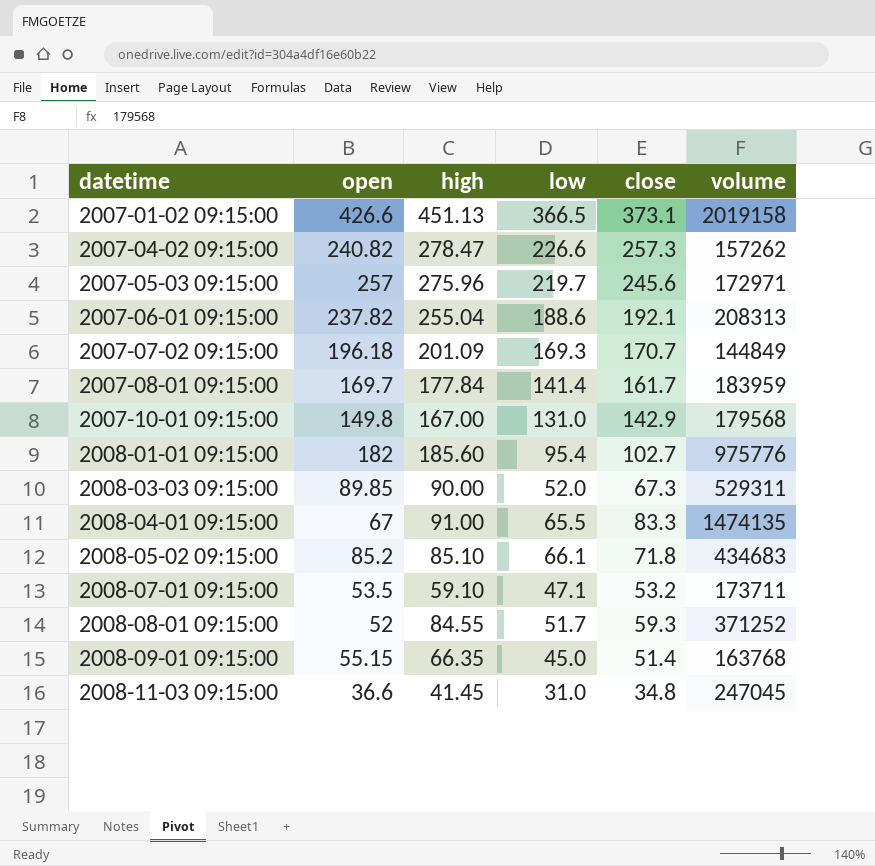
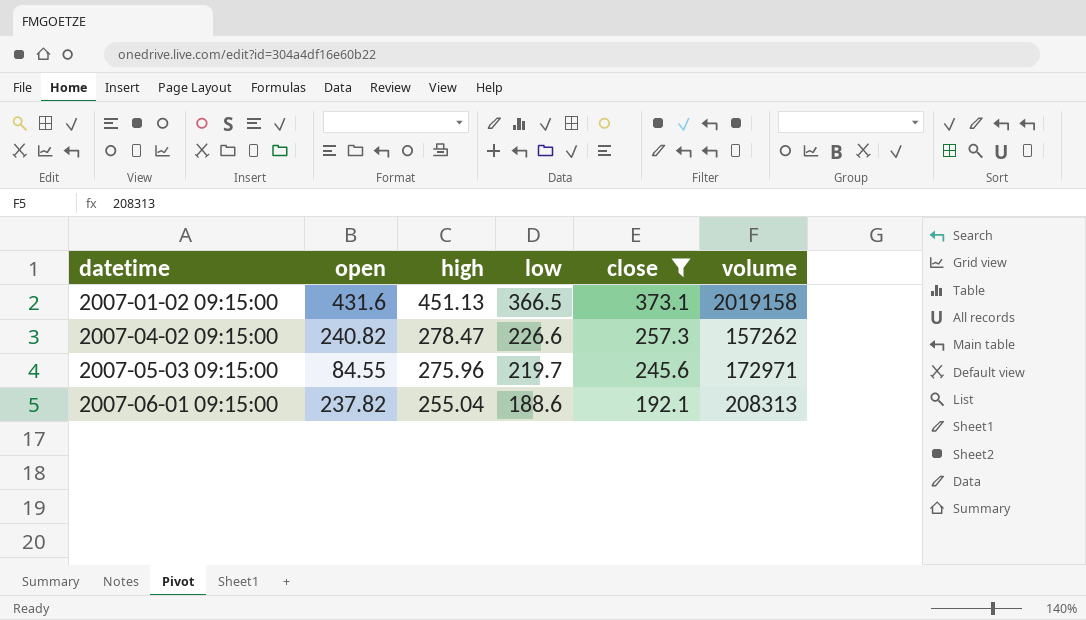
filter: none -> close >= 192.1
2007-01-02 09:15:00 | open: 426.6 -> 431.6
2007-05-03 09:15:00 | open: 257 -> 84.55

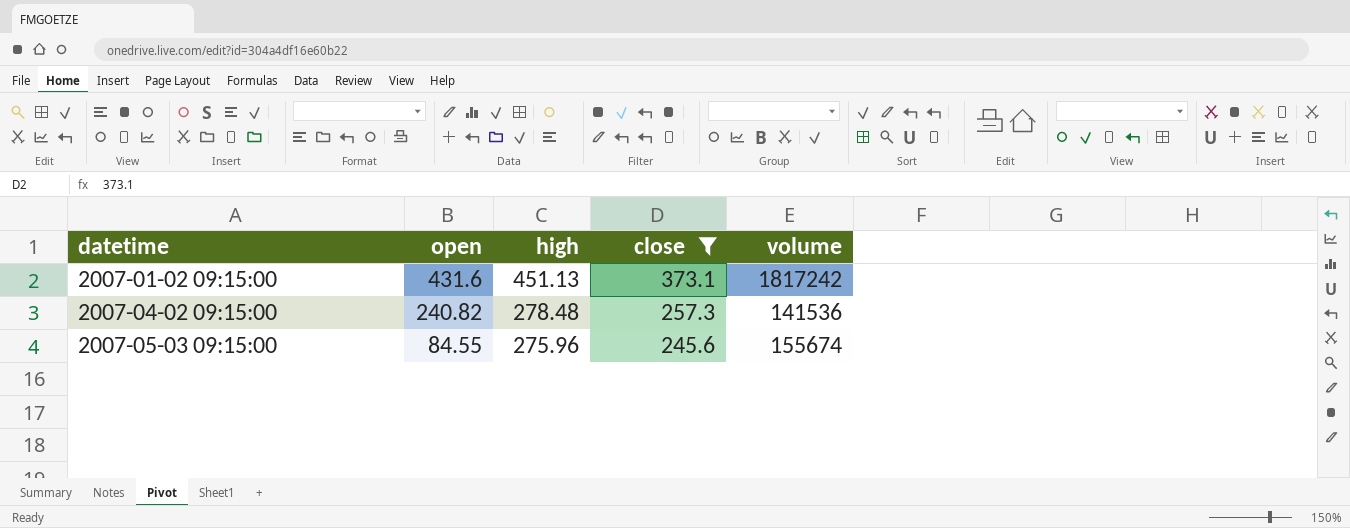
column low | position: 4 -> none
row 2007-06-01 09:15:00: 237.82 | 255.04 | 188.6 | 192.1 | 208313 -> none
2007-01-02 09:15:00 | volume: 2019158 -> 1817242
2007-04-02 09:15:00 | high: 278.47 -> 278.48
2007-04-02 09:15:00 | volume: 157262 -> 141536
2007-05-03 09:15:00 | volume: 172971 -> 155674

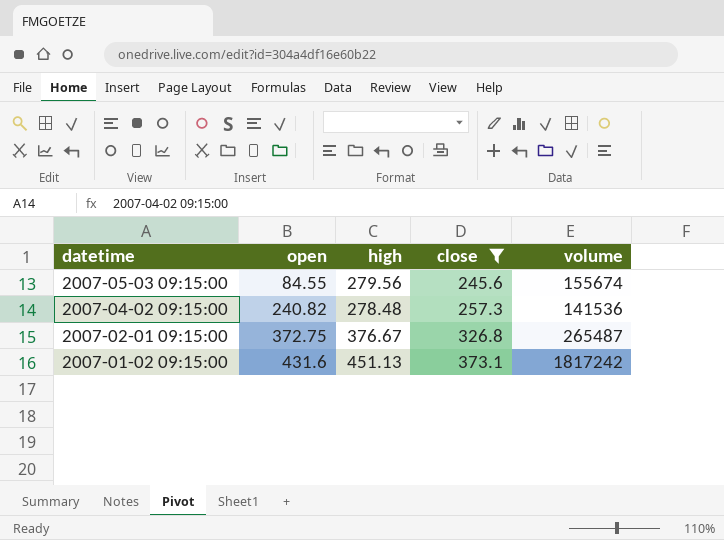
row order: datetime ascending -> datetime descending
2007-05-03 09:15:00 | high: 275.96 -> 279.56
row 2007-02-01 09:15:00: none -> 372.75 | 376.67 | 326.8 | 265487

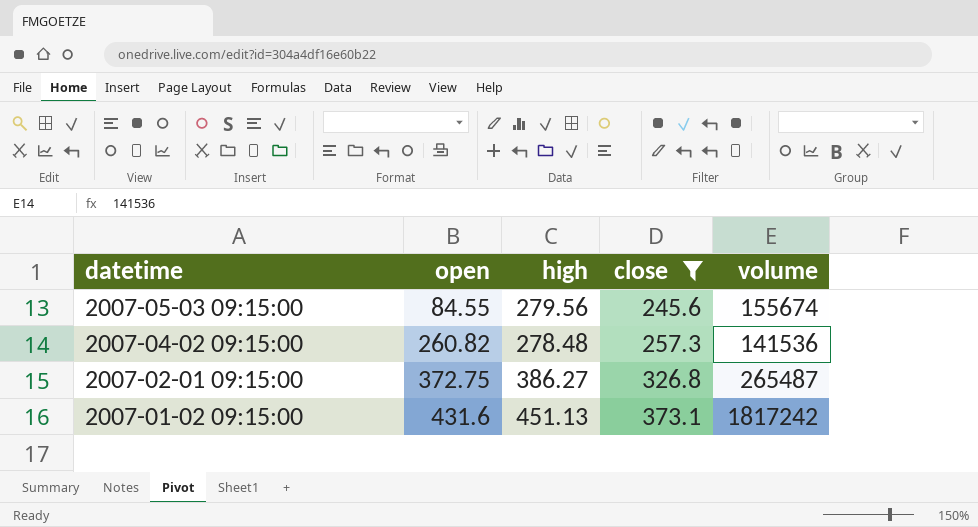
2007-04-02 09:15:00 | open: 240.82 -> 260.82
2007-02-01 09:15:00 | high: 376.67 -> 386.27

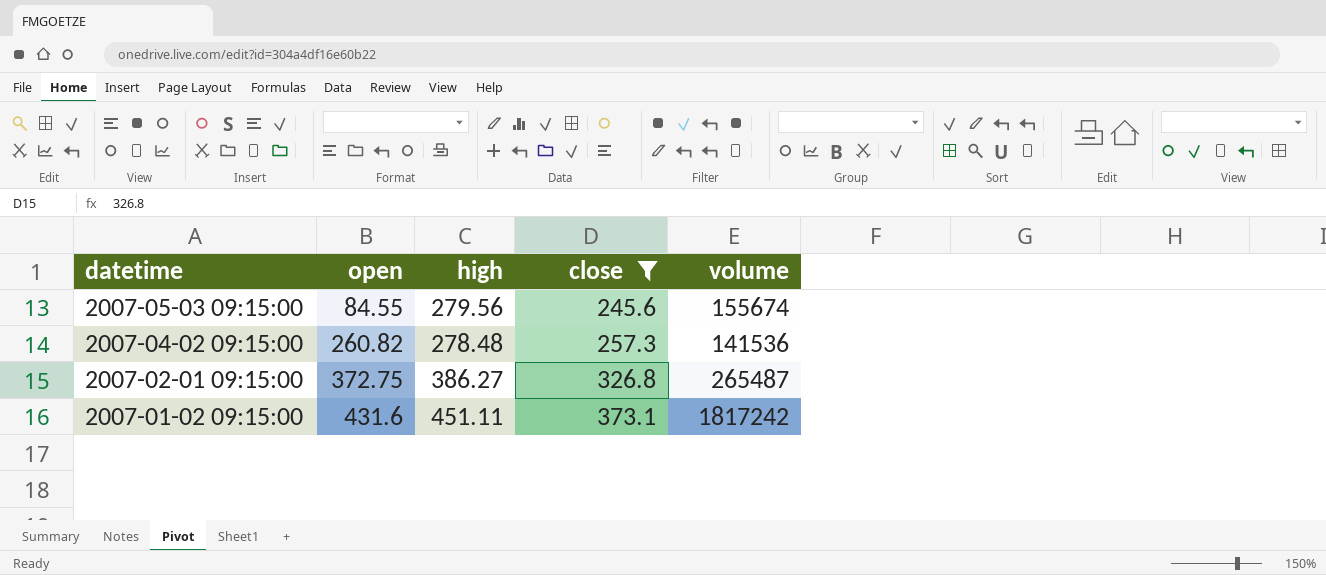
2007-01-02 09:15:00 | high: 451.13 -> 451.11

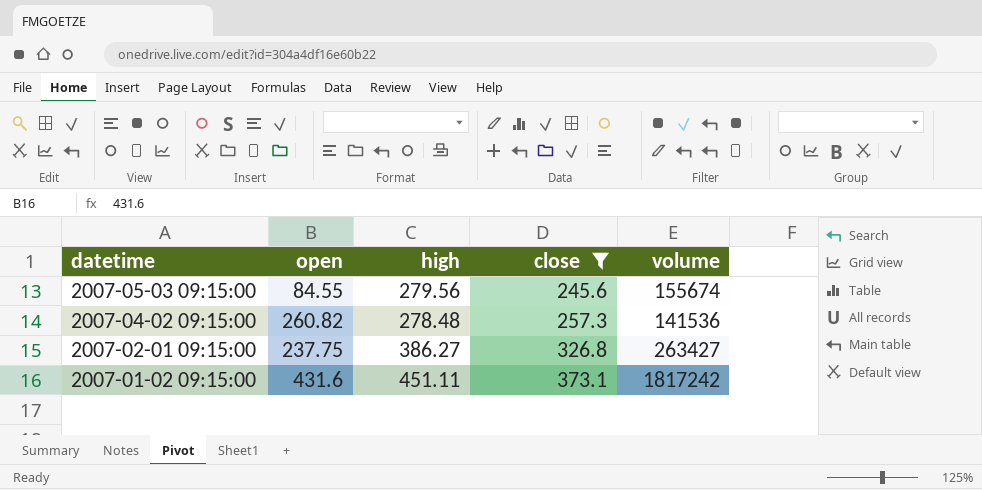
2007-02-01 09:15:00 | open: 372.75 -> 237.75
2007-02-01 09:15:00 | volume: 265487 -> 263427

